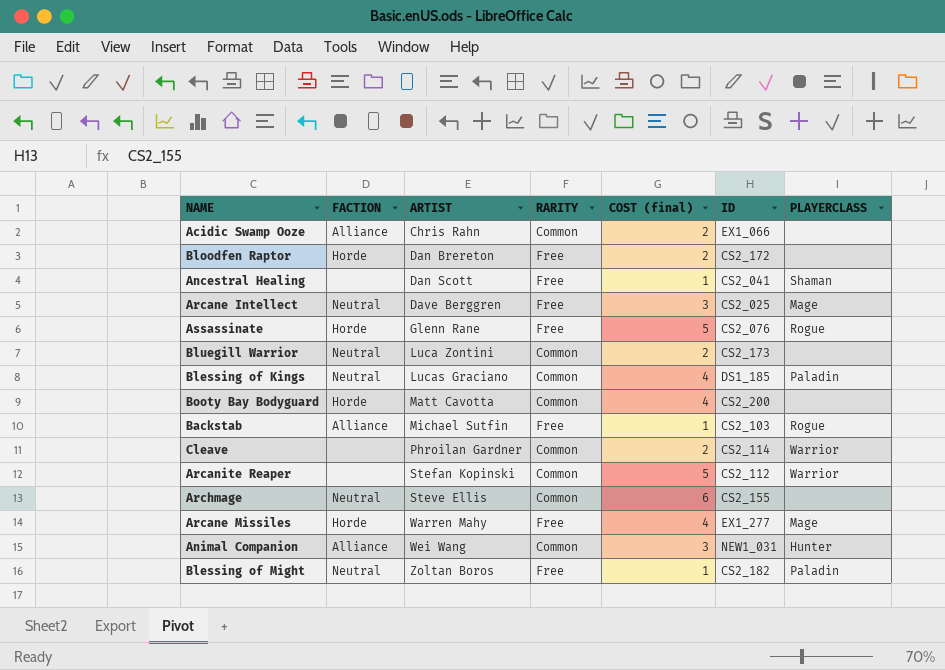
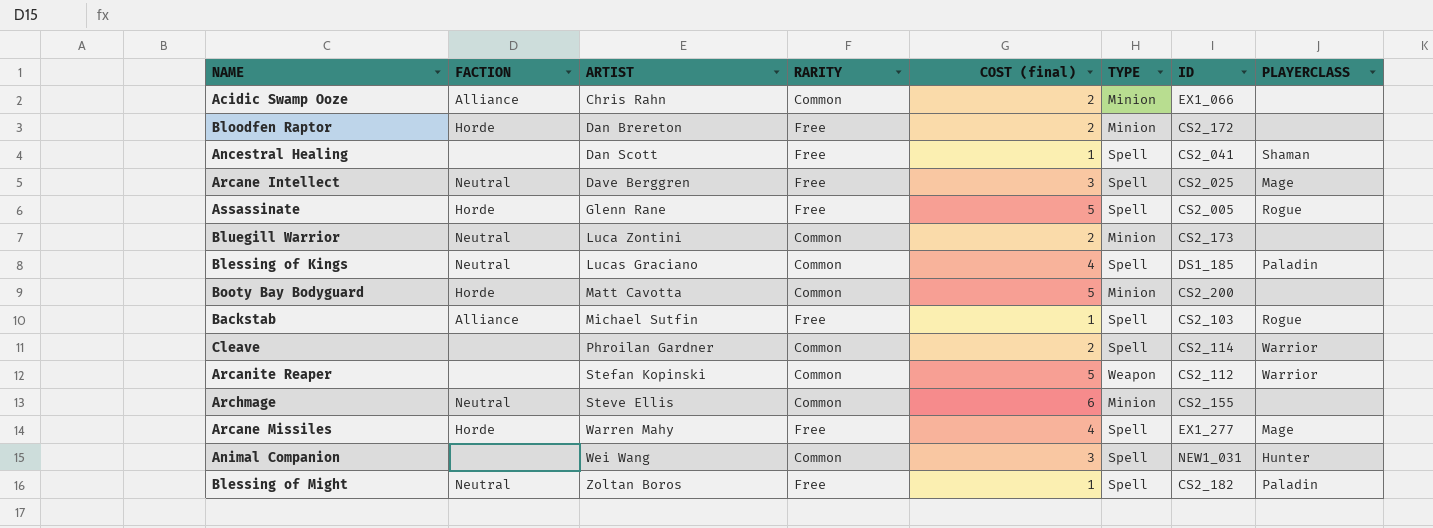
column TYPE | position: none -> 6
Assassinate | ID: CS2_076 -> CS2_005
Booty Bay Bodyguard | COST (final): 4 -> 5
Animal Companion | FACTION: Alliance -> none

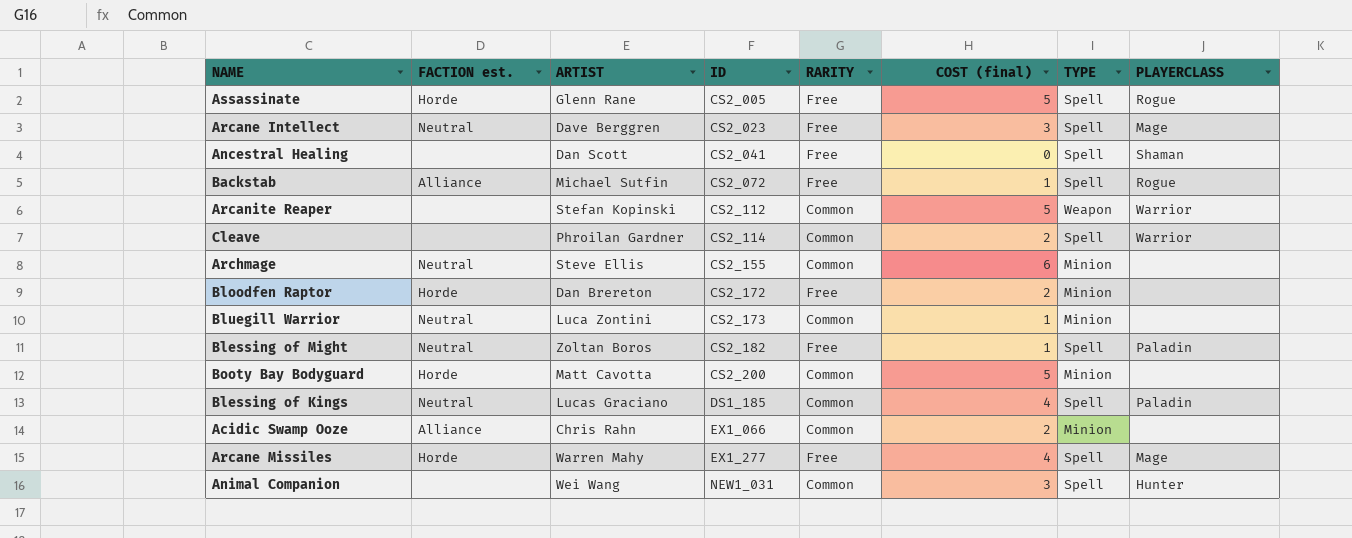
row order: ARTIST ascending -> ID ascending
column name: FACTION -> FACTION est.
column ID | position: 7 -> 4
Arcane Intellect | ID: CS2_025 -> CS2_023
Ancestral Healing | COST (final): 1 -> 0
Backstab | ID: CS2_103 -> CS2_072
Bluegill Warrior | COST (final): 2 -> 1

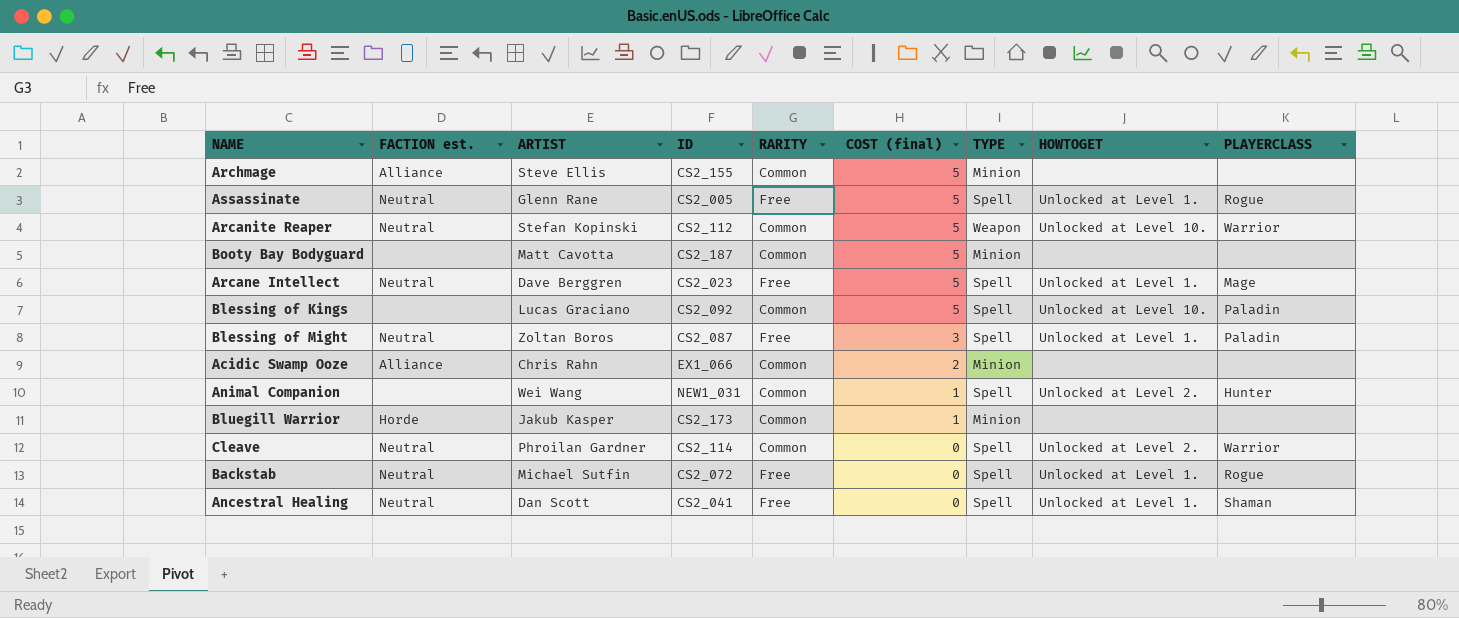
row order: ID ascending -> COST (final) descending
column HOWTOGET | position: none -> 8
row Bloodfen Raptor: Horde | Dan Brereton | CS2_172 | Free | 2 | Minion | none -> none
row Arcane Missiles: Horde | Warren Mahy | EX1_277 | Free | 4 | Spell | Mage -> none
Archmage | FACTION est.: Neutral -> Alliance
Archmage | COST (final): 6 -> 5
Assassinate | FACTION est.: Horde -> Neutral
Arcanite Reaper | FACTION est.: none -> Neutral
Booty Bay Bodyguard | FACTION est.: Horde -> none
Booty Bay Bodyguard | ID: CS2_200 -> CS2_187
Arcane Intellect | COST (final): 3 -> 5
Blessing of Kings | FACTION est.: Neutral -> none
Blessing of Kings | ID: DS1_185 -> CS2_092
Blessing of Kings | COST (final): 4 -> 5
Blessing of Might | ID: CS2_182 -> CS2_087
Blessing of Might | COST (final): 1 -> 3
Animal Companion | COST (final): 3 -> 1
Bluegill Warrior | FACTION est.: Neutral -> Horde
Bluegill Warrior | ARTIST: Luca Zontini -> Jakub Kasper
Cleave | FACTION est.: none -> Neutral
Cleave | COST (final): 2 -> 0
Backstab | FACTION est.: Alliance -> Neutral
Backstab | COST (final): 1 -> 0
Ancestral Healing | FACTION est.: none -> Neutral

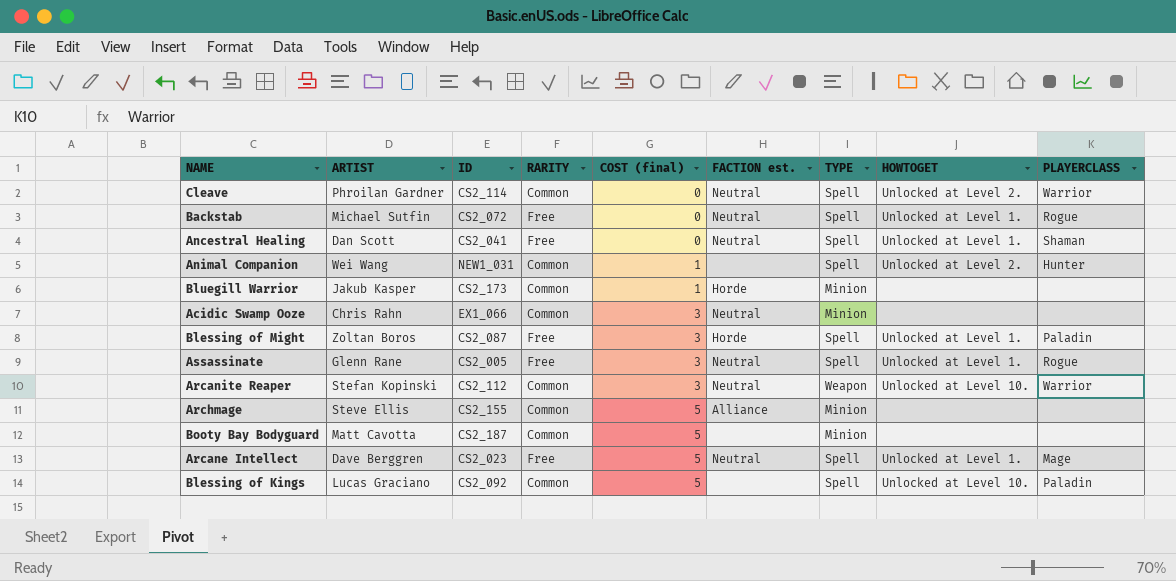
row order: COST (final) descending -> COST (final) ascending
column FACTION est. | position: 2 -> 6
Acidic Swamp Ooze | COST (final): 2 -> 3
Acidic Swamp Ooze | FACTION est.: Alliance -> Neutral
Blessing of Might | FACTION est.: Neutral -> Horde
Assassinate | COST (final): 5 -> 3
Arcanite Reaper | COST (final): 5 -> 3

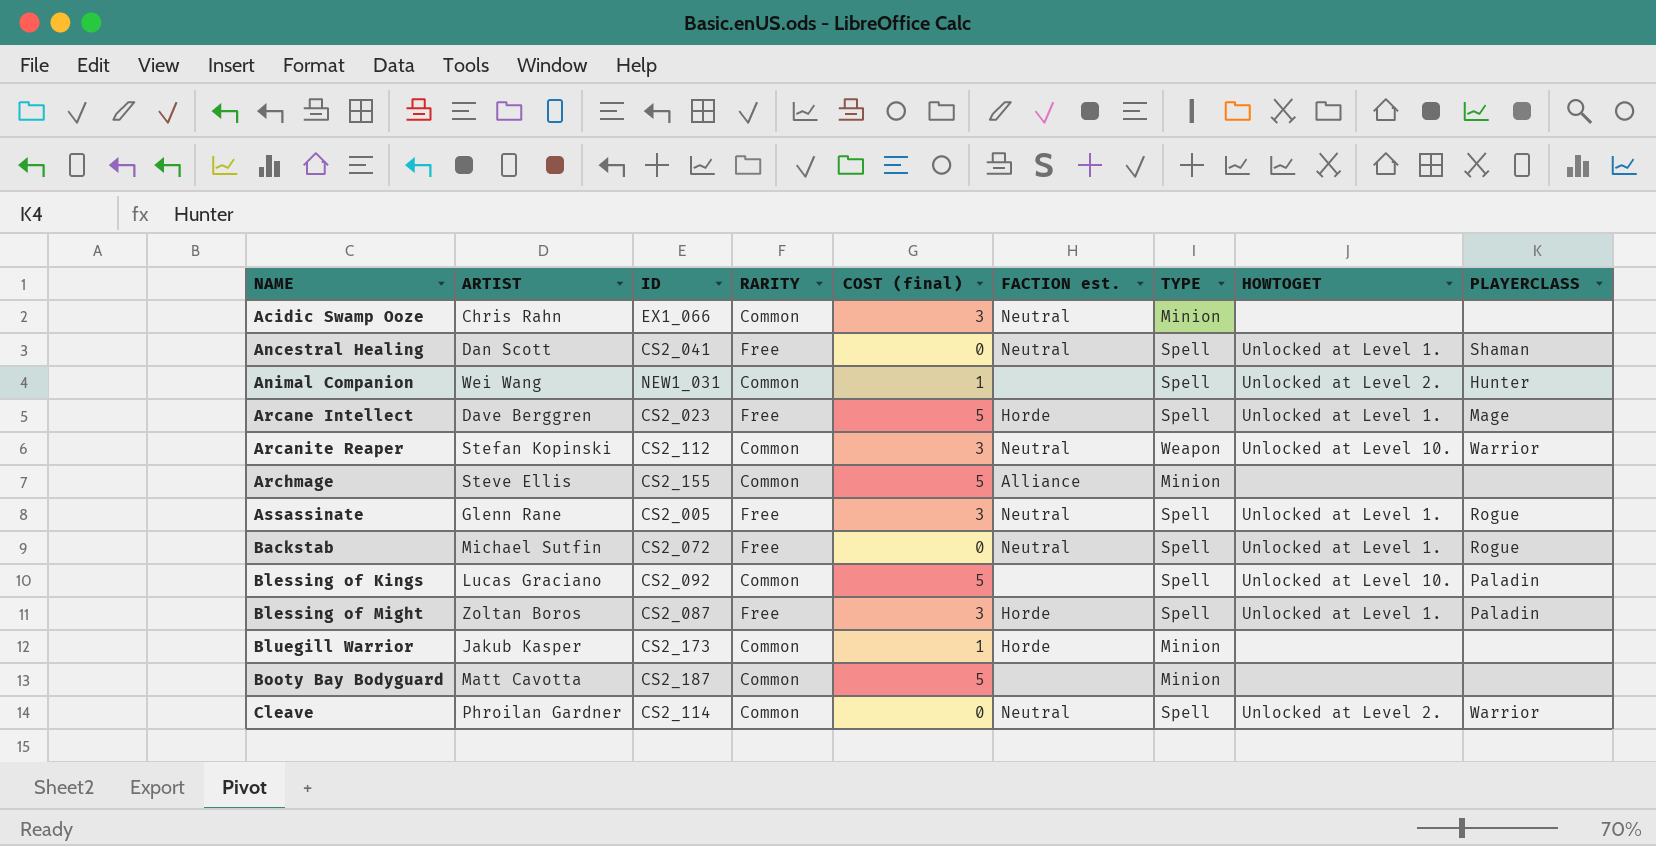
row order: COST (final) ascending -> NAME ascending
Arcane Intellect | FACTION est.: Neutral -> Horde

